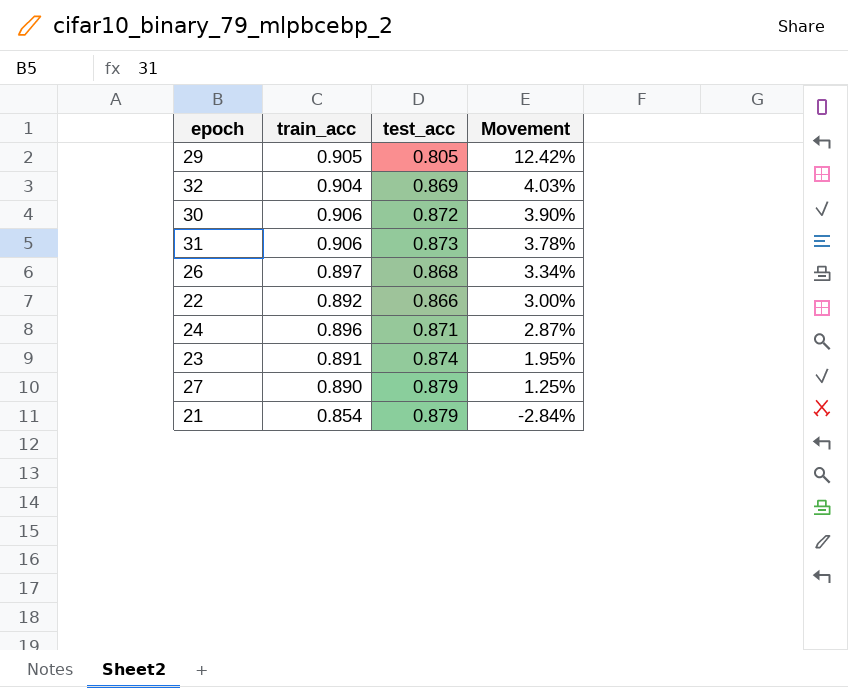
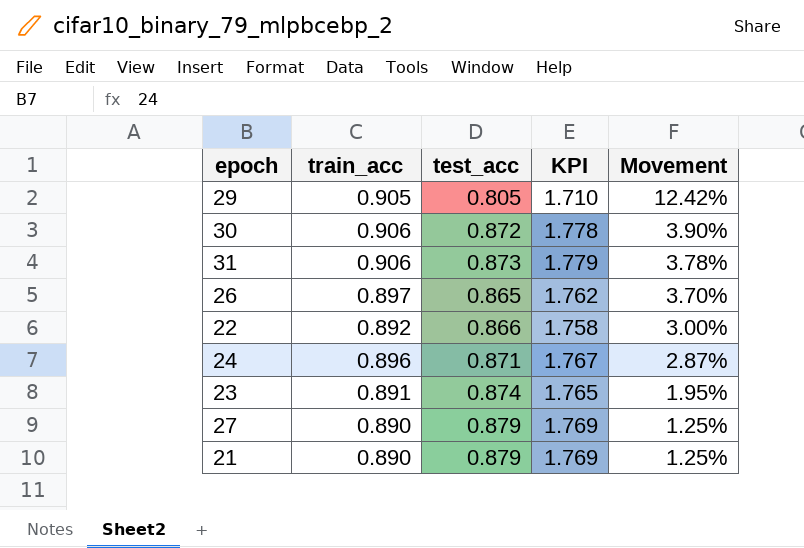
column KPI | formula: none -> [train_acc] + [test_acc]
row 32: 0.904 | 0.869 | 4.03% -> none
26 | test_acc: 0.868 -> 0.865
26 | Movement: 3.34% -> 3.70%
21 | train_acc: 0.854 -> 0.890
21 | Movement: -2.84% -> 1.25%

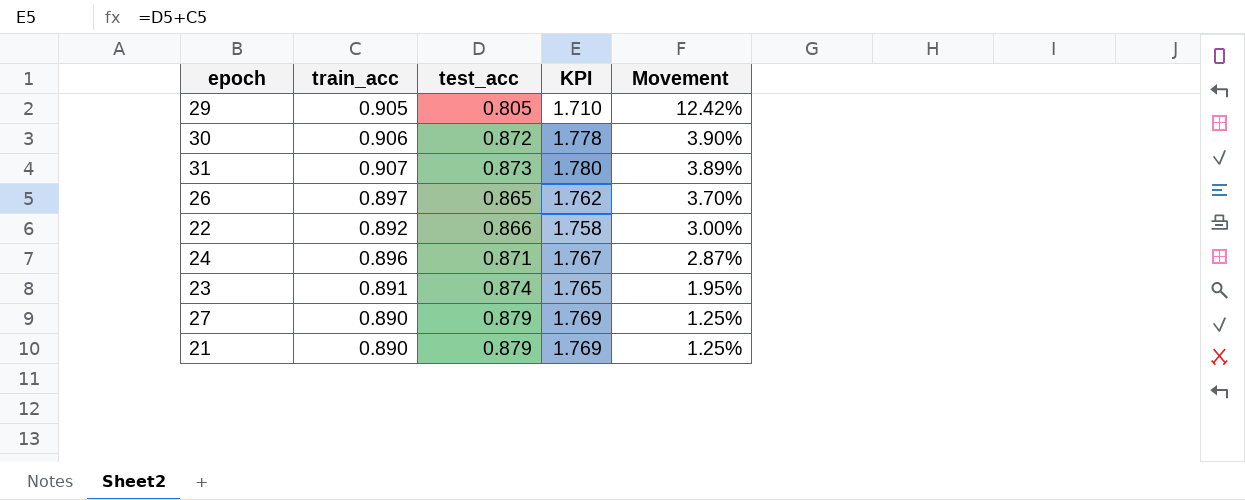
31 | train_acc: 0.906 -> 0.907
31 | KPI: 1.779 -> 1.780
31 | Movement: 3.78% -> 3.89%

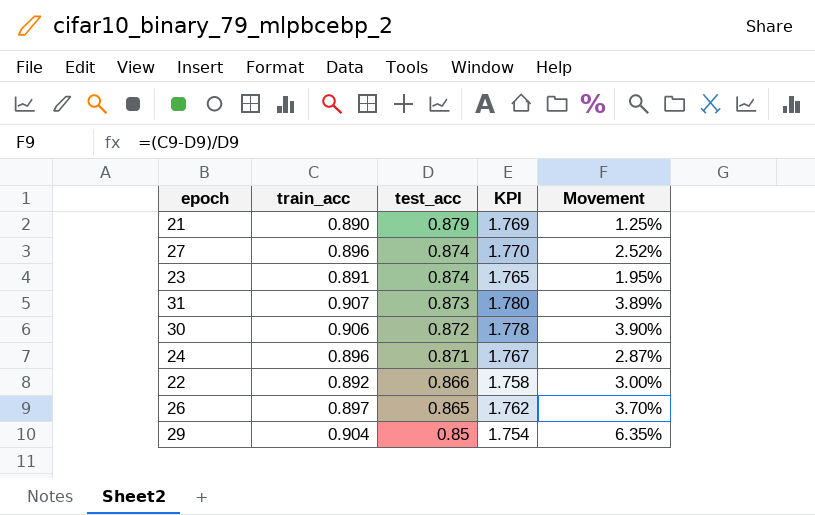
row order: Movement descending -> test_acc descending
27 | train_acc: 0.890 -> 0.896
27 | test_acc: 0.879 -> 0.874
27 | KPI: 1.769 -> 1.770
27 | Movement: 1.25% -> 2.52%
29 | train_acc: 0.905 -> 0.904
29 | test_acc: 0.805 -> 0.85
29 | KPI: 1.710 -> 1.754
29 | Movement: 12.42% -> 6.35%

